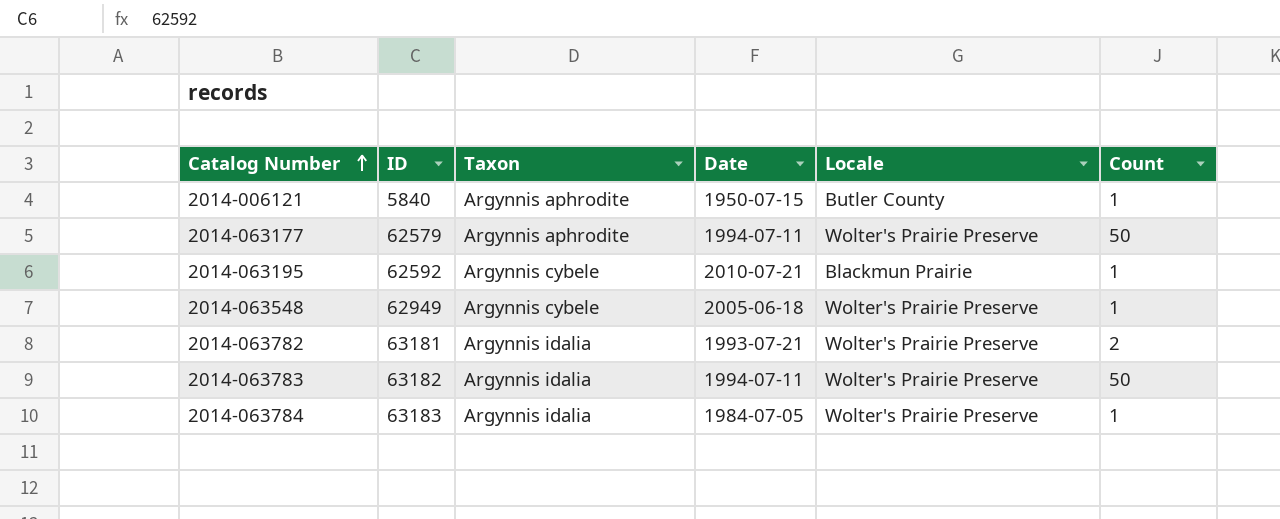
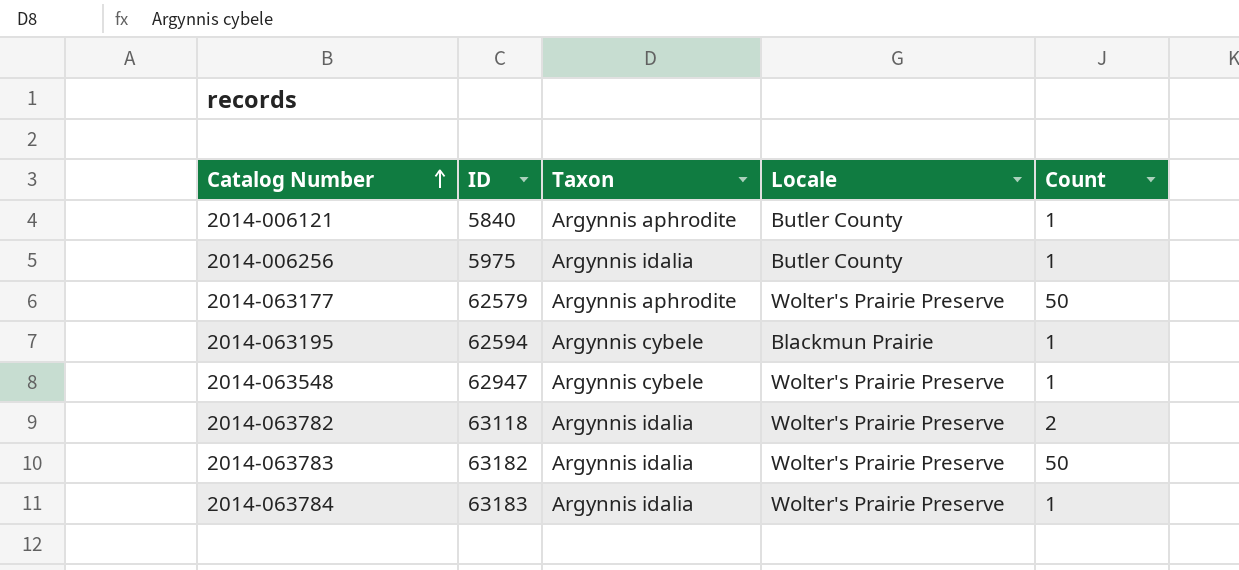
column Date | position: 4 -> none
row 2014-006256: none -> 5975 | Argynnis idalia | Butler County | 1
2014-063195 | ID: 62592 -> 62594
2014-063548 | ID: 62949 -> 62947
2014-063782 | ID: 63181 -> 63118

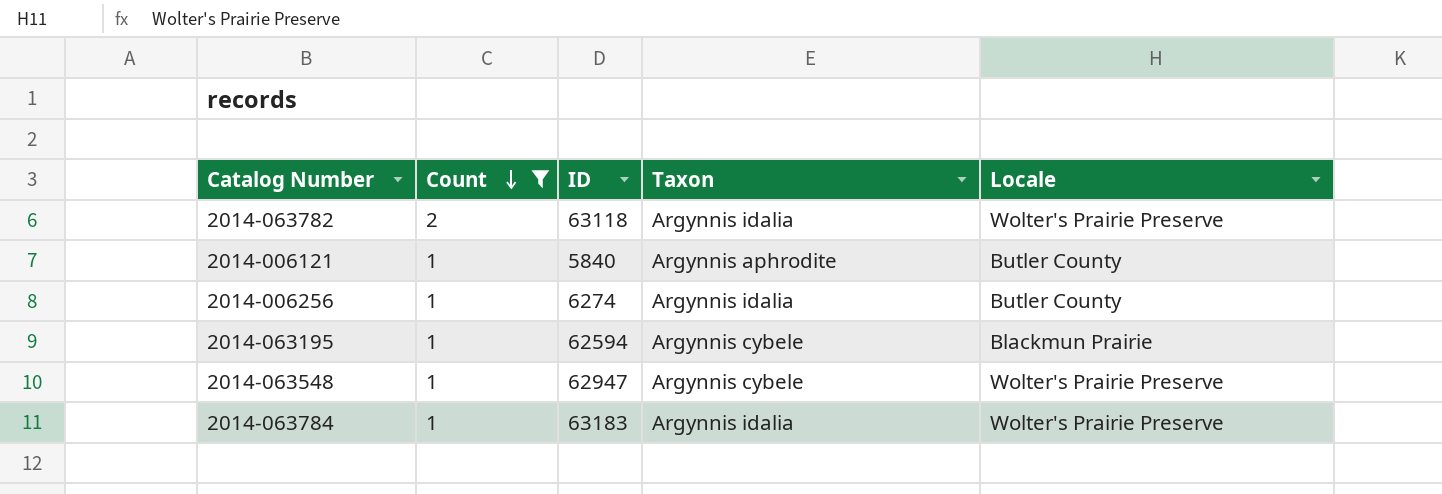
filter: none -> Count != 50
row order: Catalog Number ascending -> Count descending
column Count | position: 5 -> 2
2014-006256 | ID: 5975 -> 6274

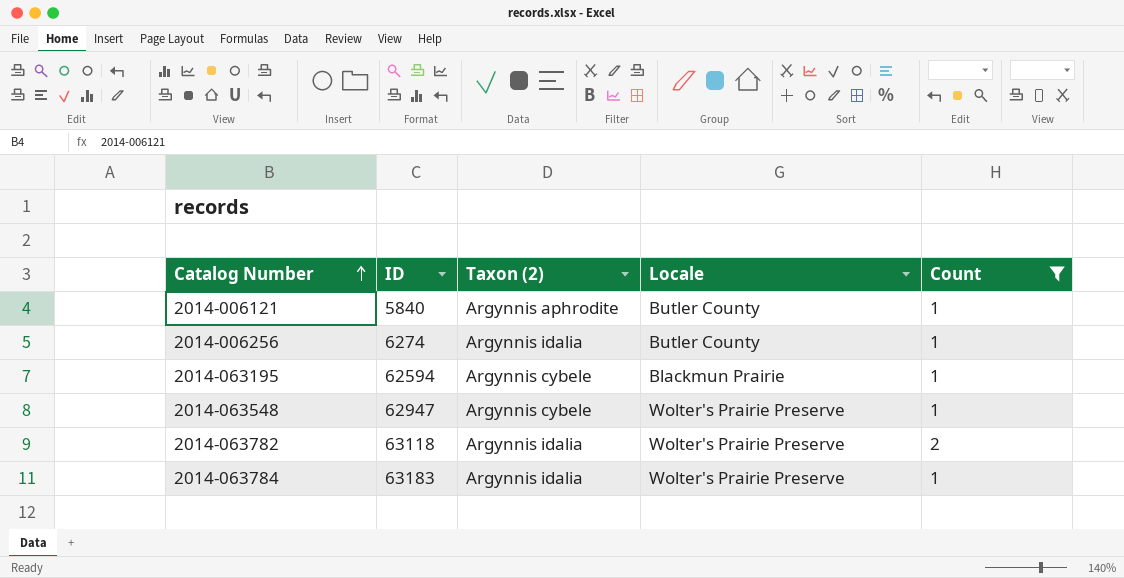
row order: Count descending -> Catalog Number ascending
column name: Taxon -> Taxon (2)
column Count | position: 2 -> 5

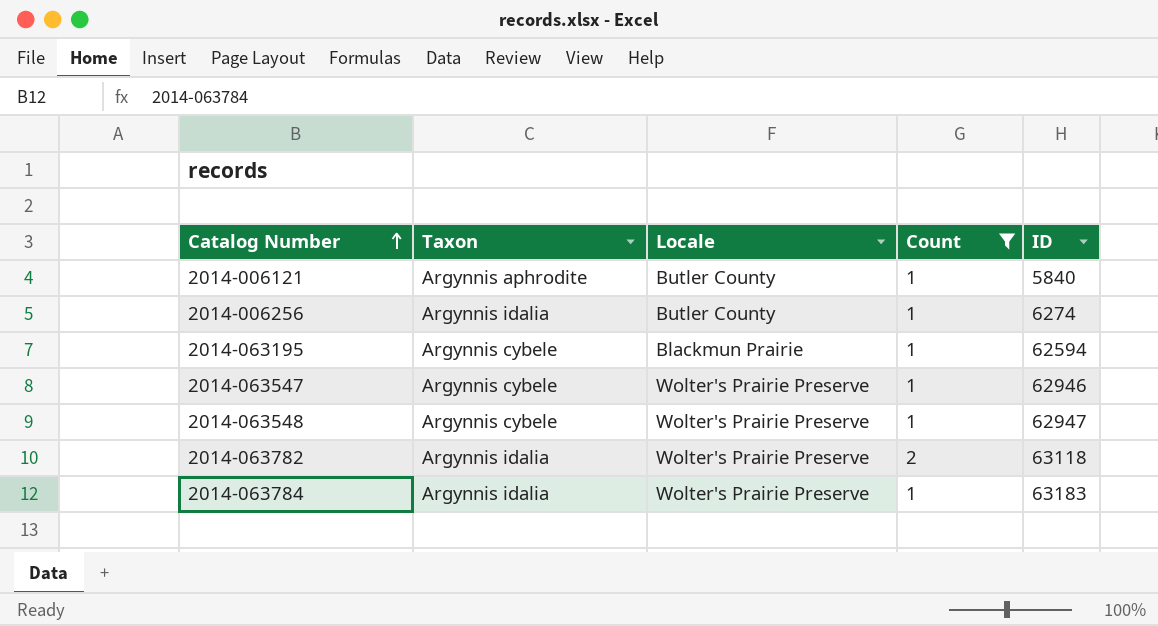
column name: Taxon (2) -> Taxon
column ID | position: 2 -> 5
row 2014-063547: none -> Argynnis cybele | Wolter's Prairie Preserve | 1 | 62946

